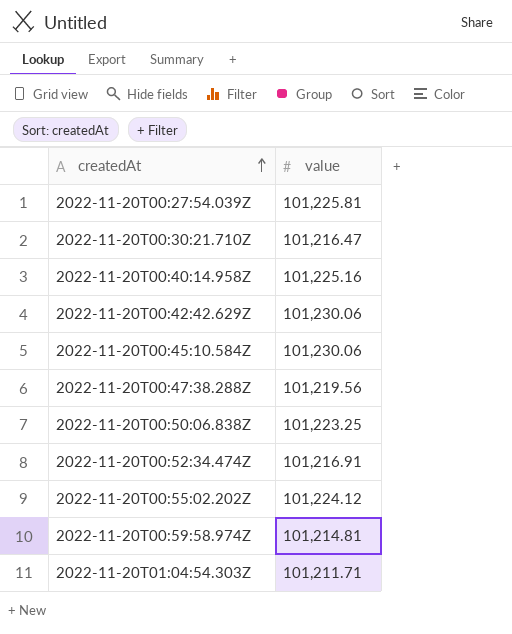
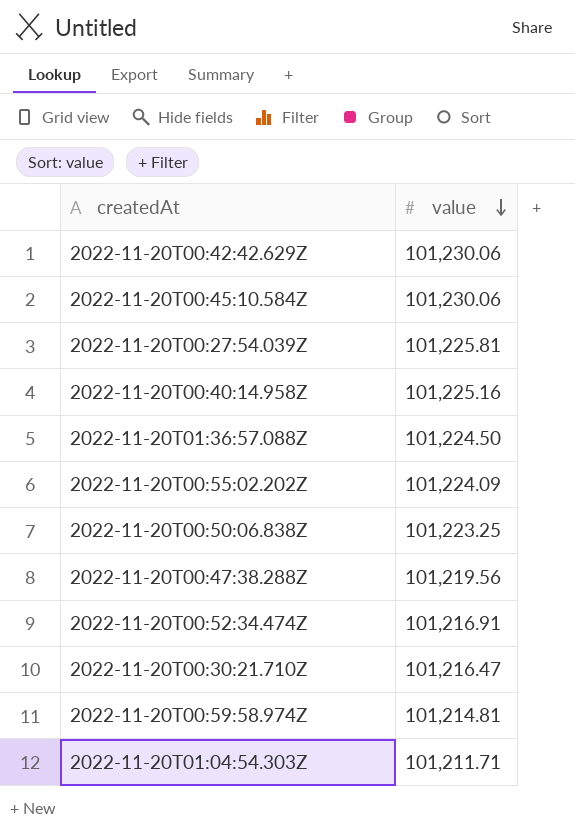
row order: createdAt ascending -> value descending
row 2022-11-20T01:36:57.088Z: none -> 101,224.50
2022-11-20T00:55:02.202Z | value: 101,224.12 -> 101,224.09

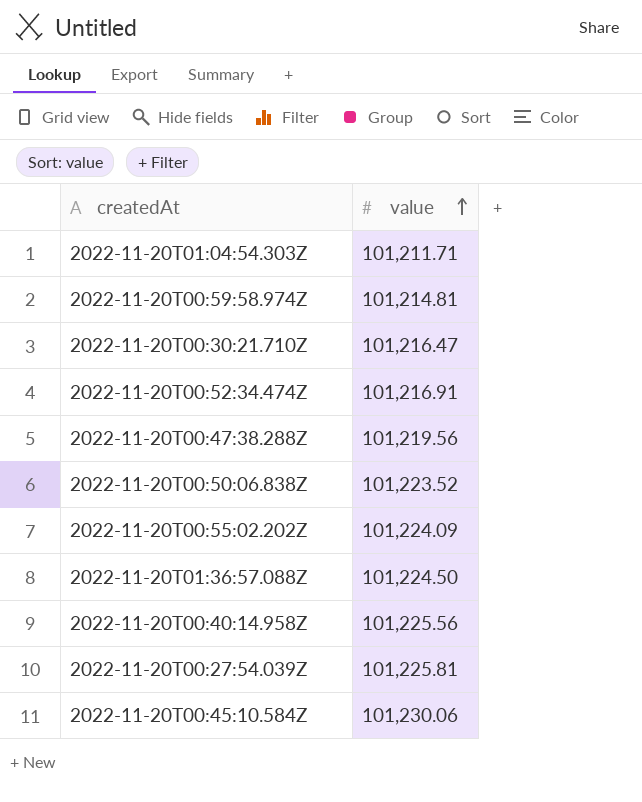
row order: value descending -> value ascending
row 2022-11-20T00:42:42.629Z: 101,230.06 -> none
2022-11-20T00:50:06.838Z | value: 101,223.25 -> 101,223.52
2022-11-20T00:40:14.958Z | value: 101,225.16 -> 101,225.56

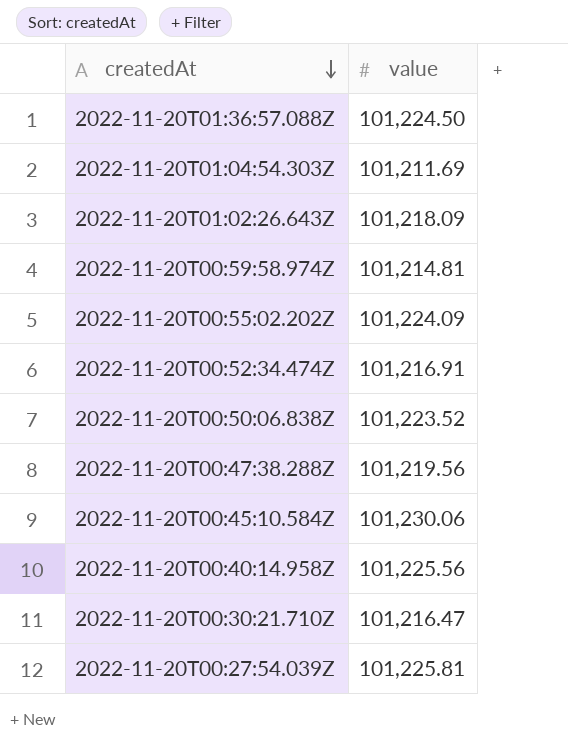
row order: value ascending -> createdAt descending
2022-11-20T01:04:54.303Z | value: 101,211.71 -> 101,211.69
row 2022-11-20T01:02:26.643Z: none -> 101,218.09

